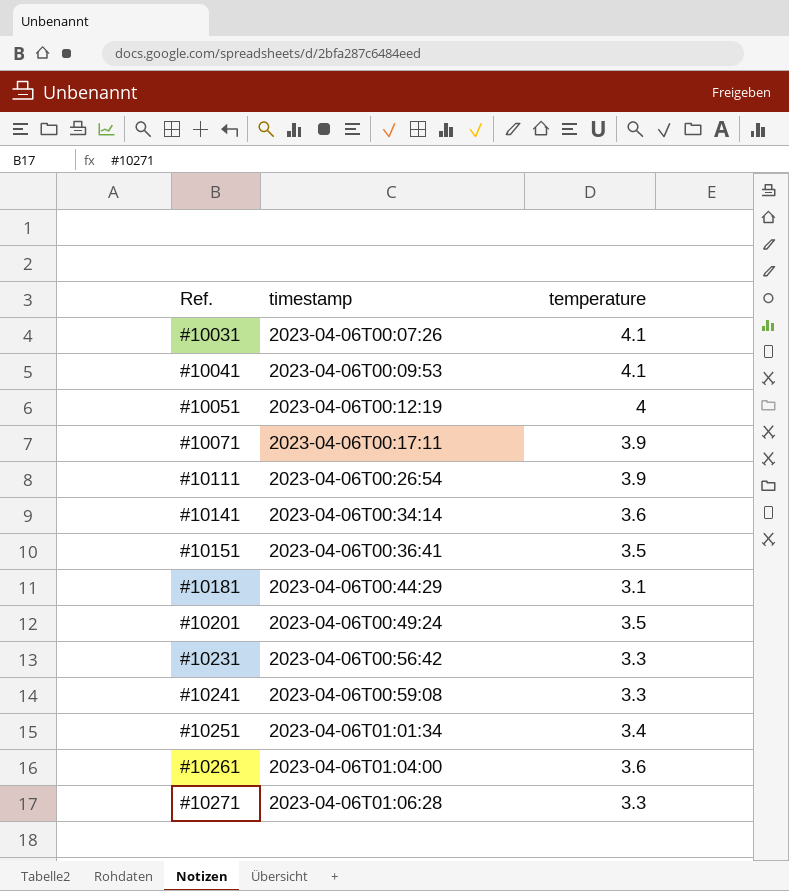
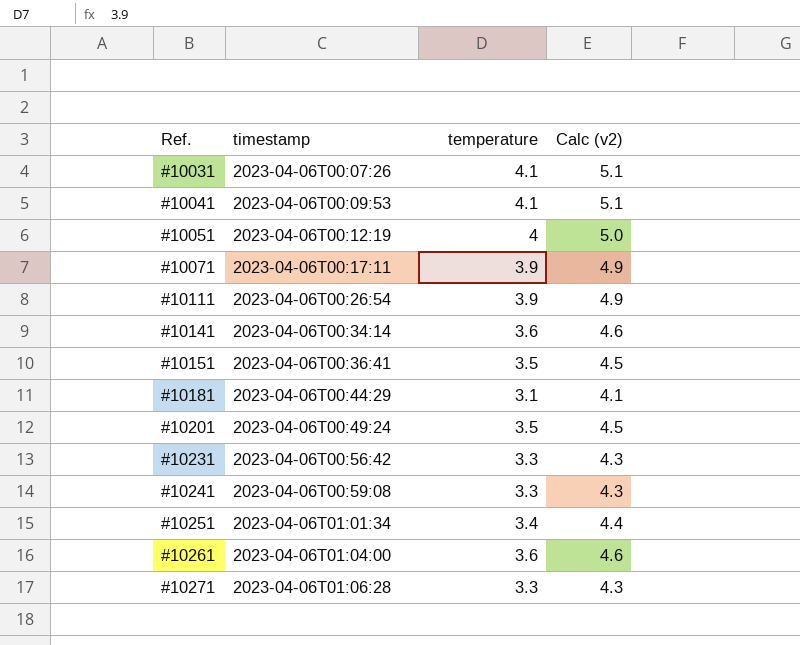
column Calc (v2) | formula: none -> [temperature] + 1

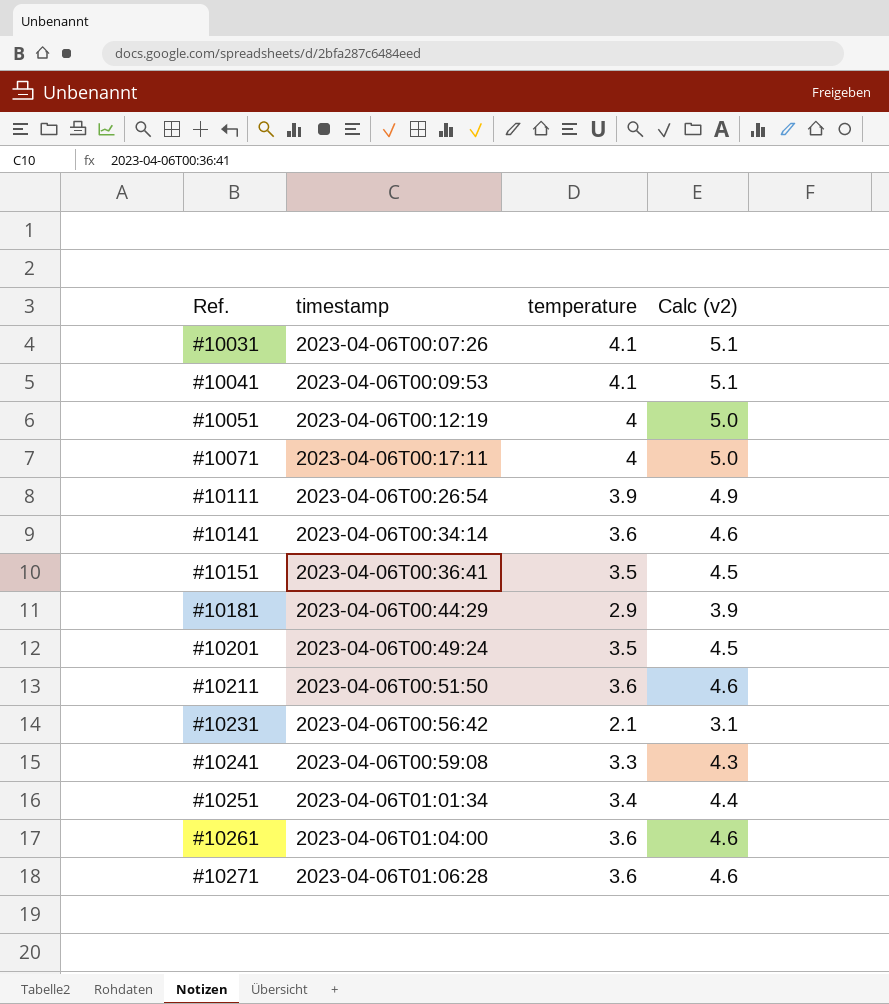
#10071 | temperature: 3.9 -> 4
#10071 | Calc (v2): 4.9 -> 5.0
#10181 | temperature: 3.1 -> 2.9
#10181 | Calc (v2): 4.1 -> 3.9
row #10211: none -> 2023-04-06T00:51:50 | 3.6 | 4.6
#10231 | temperature: 3.3 -> 2.1
#10231 | Calc (v2): 4.3 -> 3.1
#10271 | temperature: 3.3 -> 3.6
#10271 | Calc (v2): 4.3 -> 4.6

